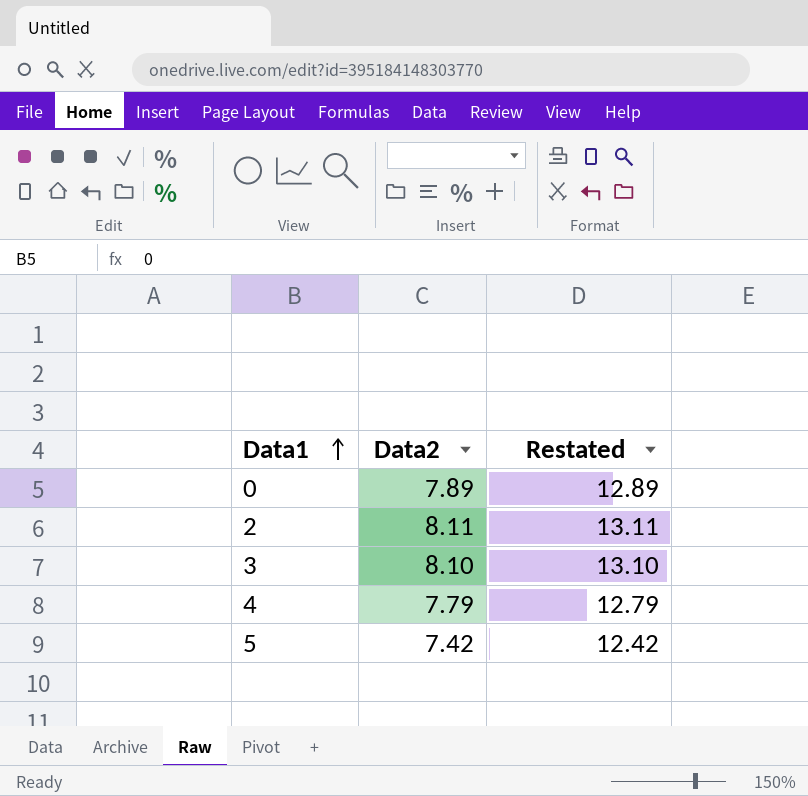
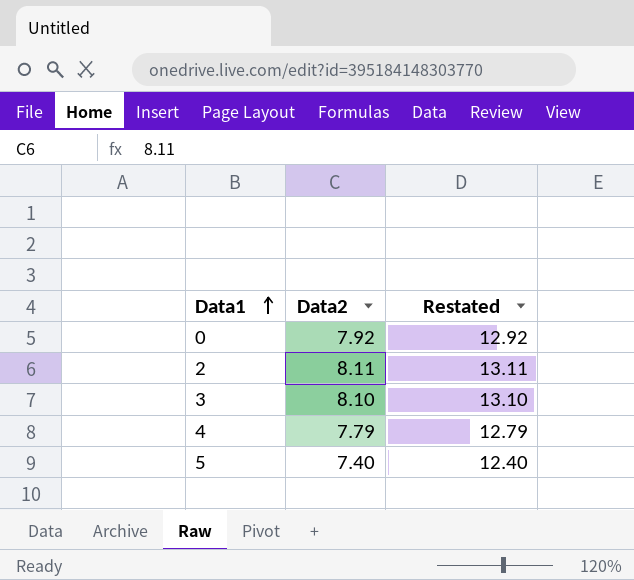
0 | Data2: 7.89 -> 7.92
0 | Restated: 12.89 -> 12.92
5 | Data2: 7.42 -> 7.40
5 | Restated: 12.42 -> 12.40

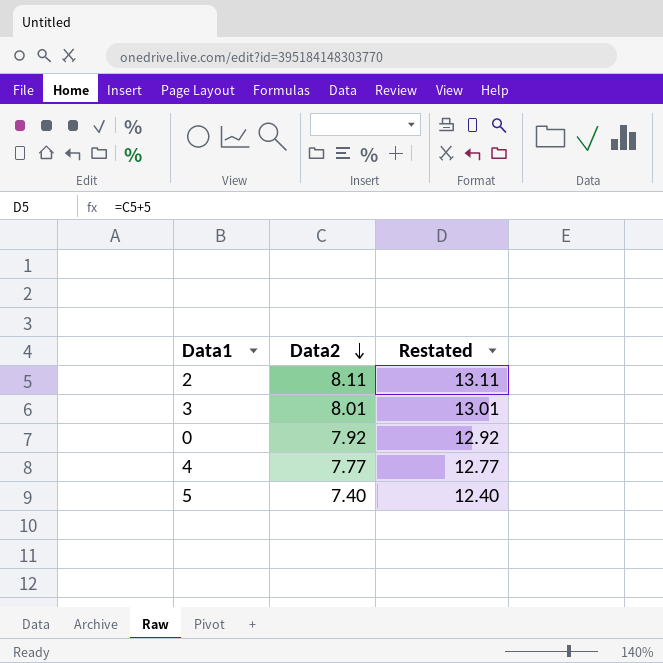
row order: Data1 ascending -> Data2 descending
3 | Data2: 8.10 -> 8.01
3 | Restated: 13.10 -> 13.01
4 | Data2: 7.79 -> 7.77
4 | Restated: 12.79 -> 12.77

